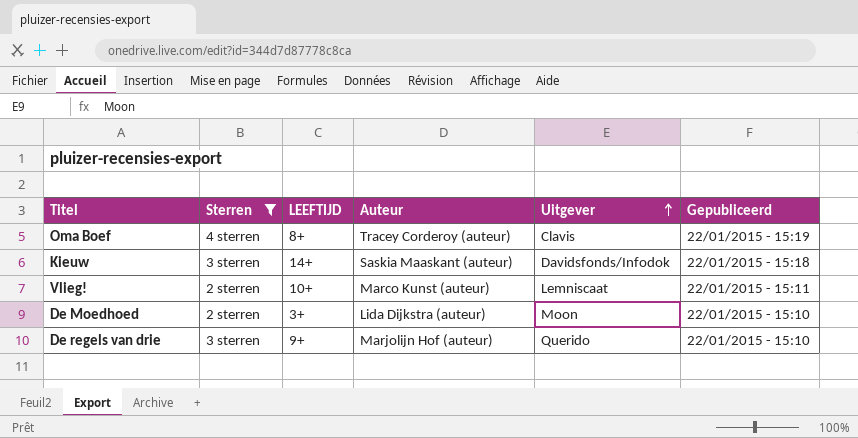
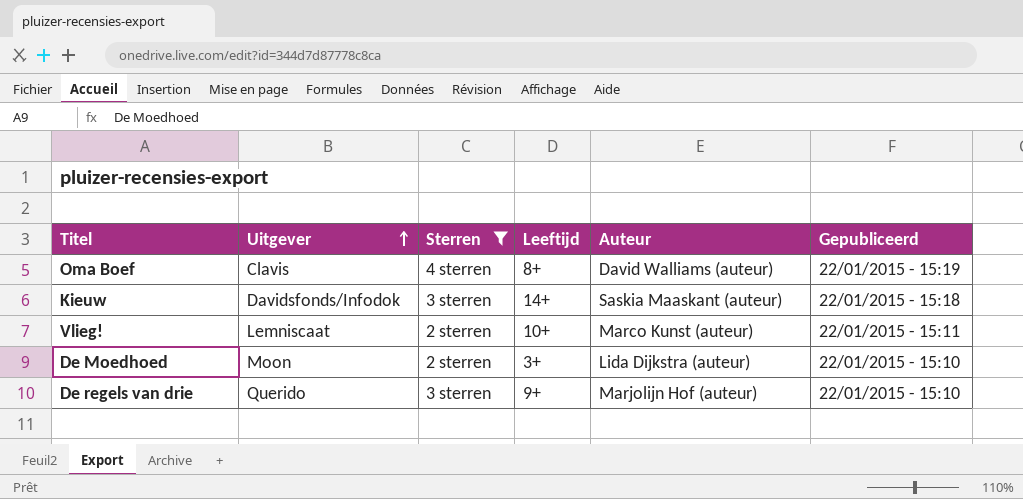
column Uitgever | position: 5 -> 2
column name: LEEFTIJD -> Leeftijd
Oma Boef | Auteur: Tracey Corderoy (auteur) -> David Walliams (auteur)

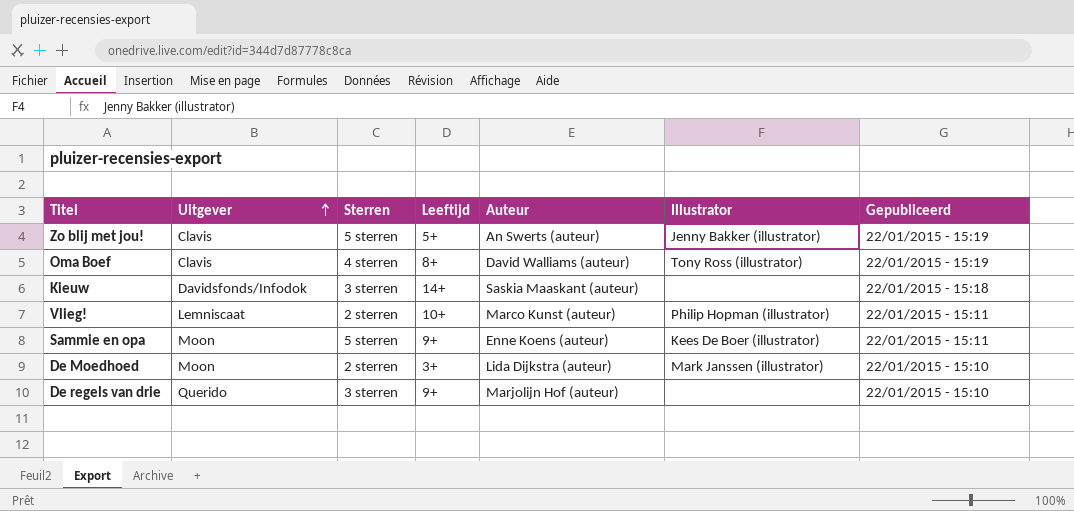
filter: Sterren != 5 sterren -> none
column Illustrator | position: none -> 6

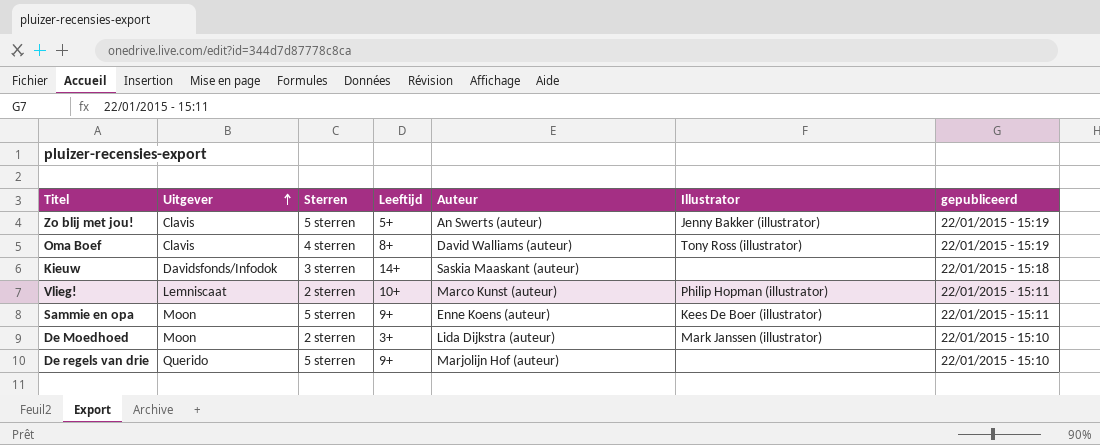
column name: Gepubliceerd -> gepubliceerd
De regels van drie | Sterren: 3 sterren -> 5 sterren

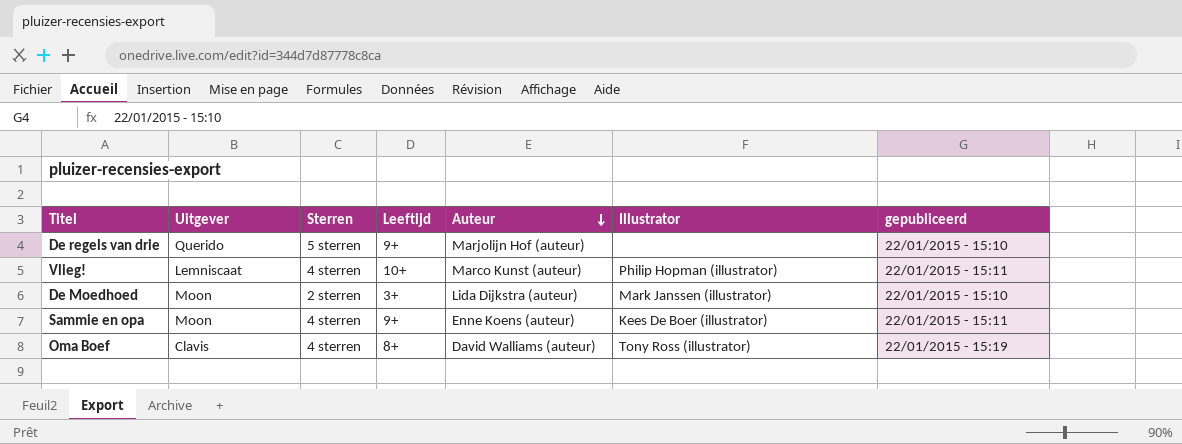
row order: Uitgever ascending -> Auteur descending
row Zo blij met jou!: Clavis | 5 sterren | 5+ | An Swerts (auteur) | Jenny Bakker (illustrator) | 22/01/2015 - 15:19 -> none
row Kieuw: Davidsfonds/Infodok | 3 sterren | 14+ | Saskia Maaskant (auteur) | none | 22/01/2015 - 15:18 -> none
Vlieg! | Sterren: 2 sterren -> 4 sterren
Sammie en opa | Sterren: 5 sterren -> 4 sterren

